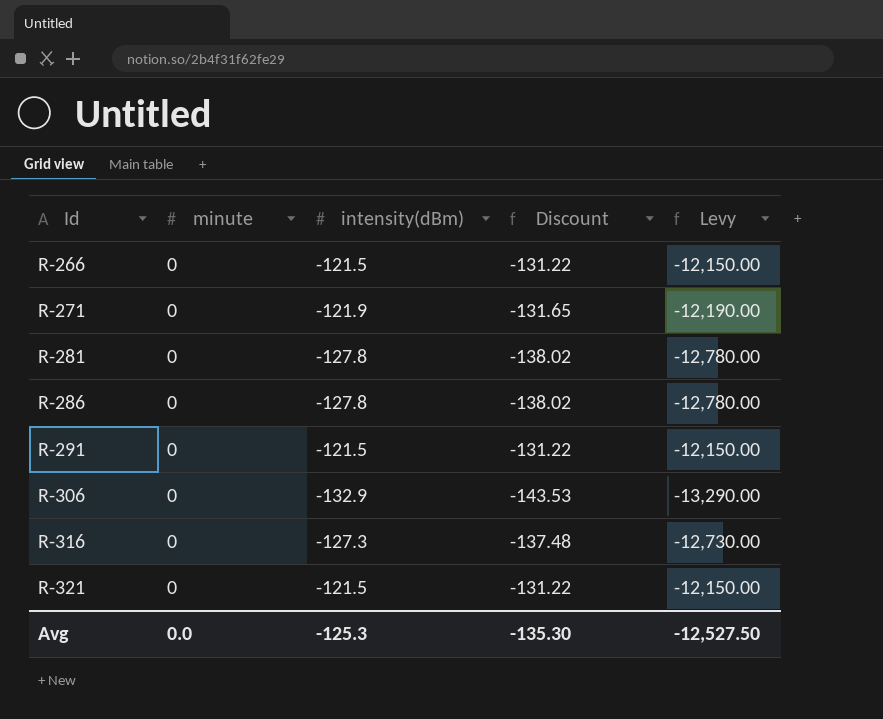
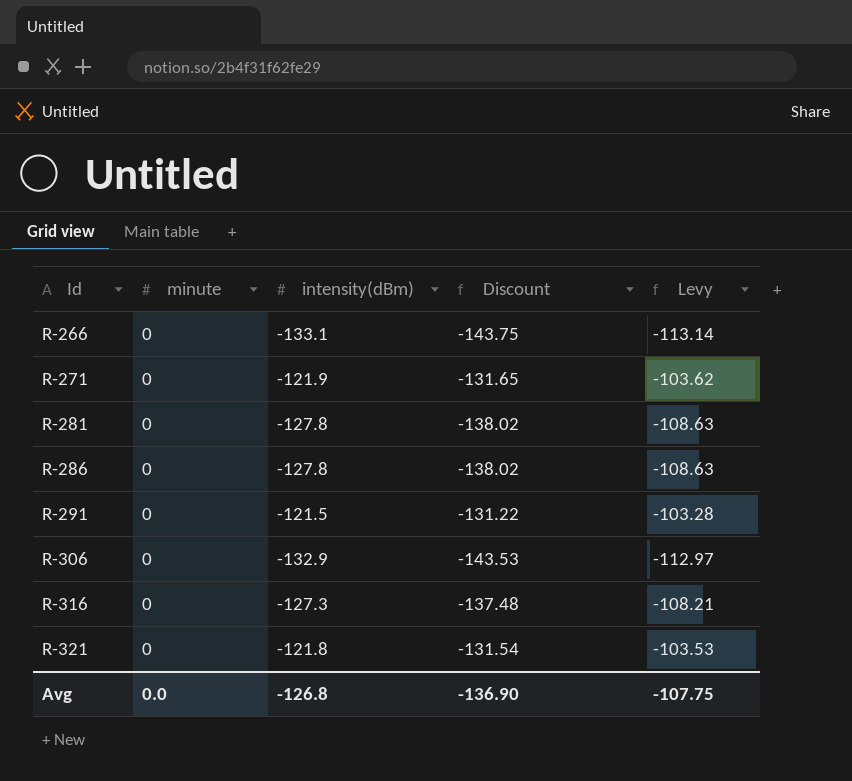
column Levy | formula: [intensity(dBm)] * 100 -> [intensity(dBm)] * 0.85
R-266 | intensity(dBm): -121.5 -> -133.1
R-266 | Discount: -131.22 -> -143.75
R-321 | intensity(dBm): -121.5 -> -121.8
R-321 | Discount: -131.22 -> -131.54
Avg | intensity(dBm): -125.3 -> -126.8
Avg | Discount: -135.30 -> -136.90
Avg | Levy: -12,527.50 -> -107.75

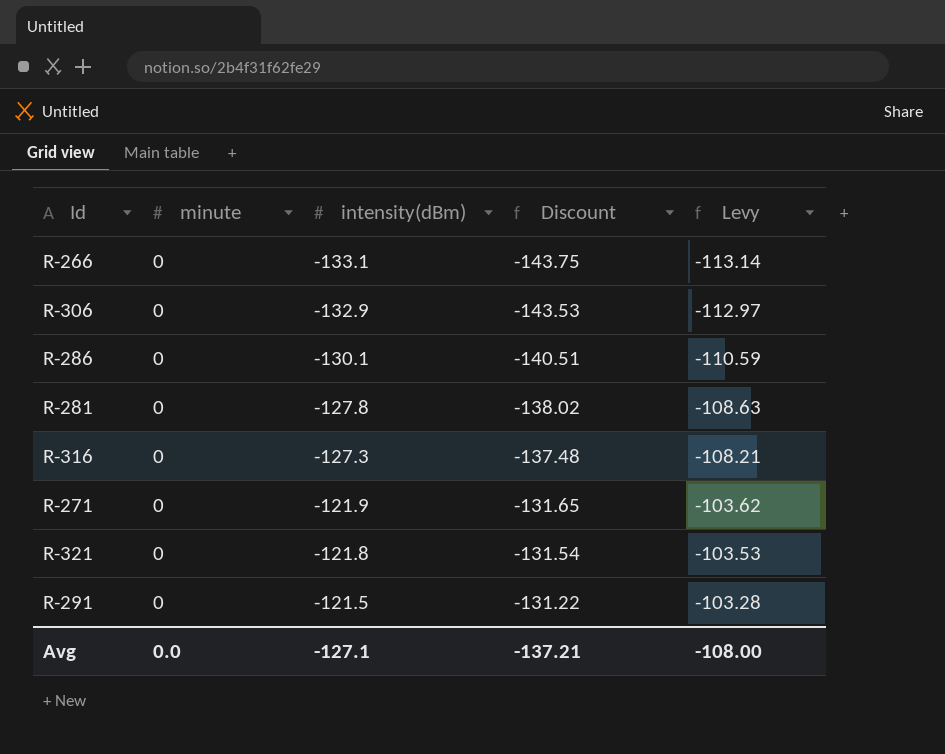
row order: Id ascending -> intensity(dBm) ascending
R-286 | intensity(dBm): -127.8 -> -130.1
R-286 | Discount: -138.02 -> -140.51
R-286 | Levy: -108.63 -> -110.59
Avg | intensity(dBm): -126.8 -> -127.1
Avg | Discount: -136.90 -> -137.21
Avg | Levy: -107.75 -> -108.00

